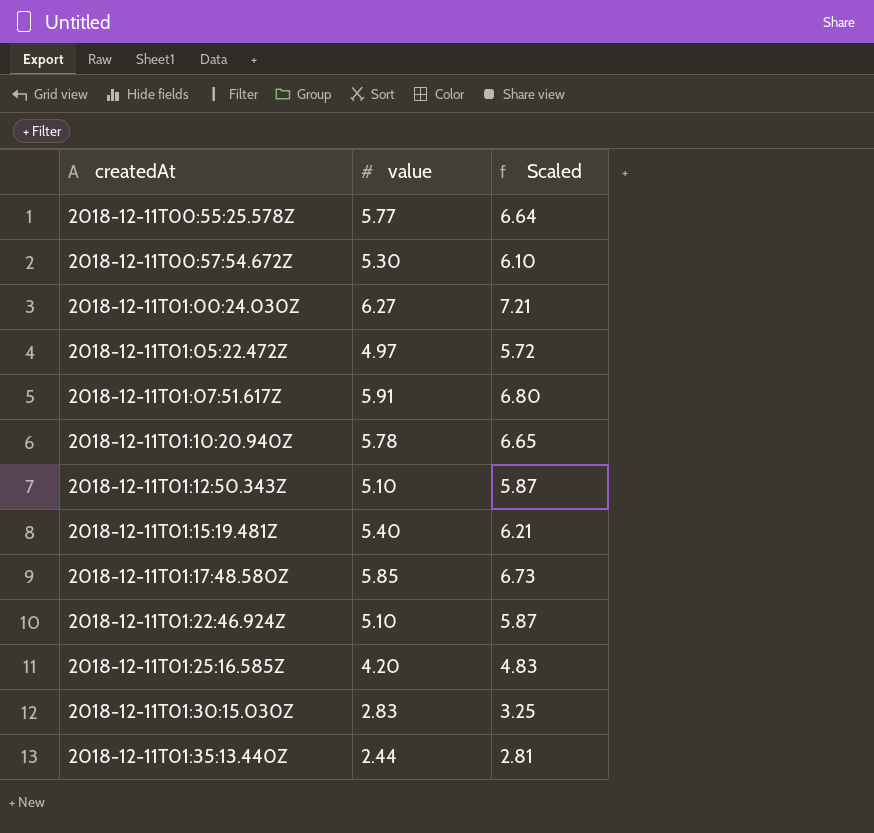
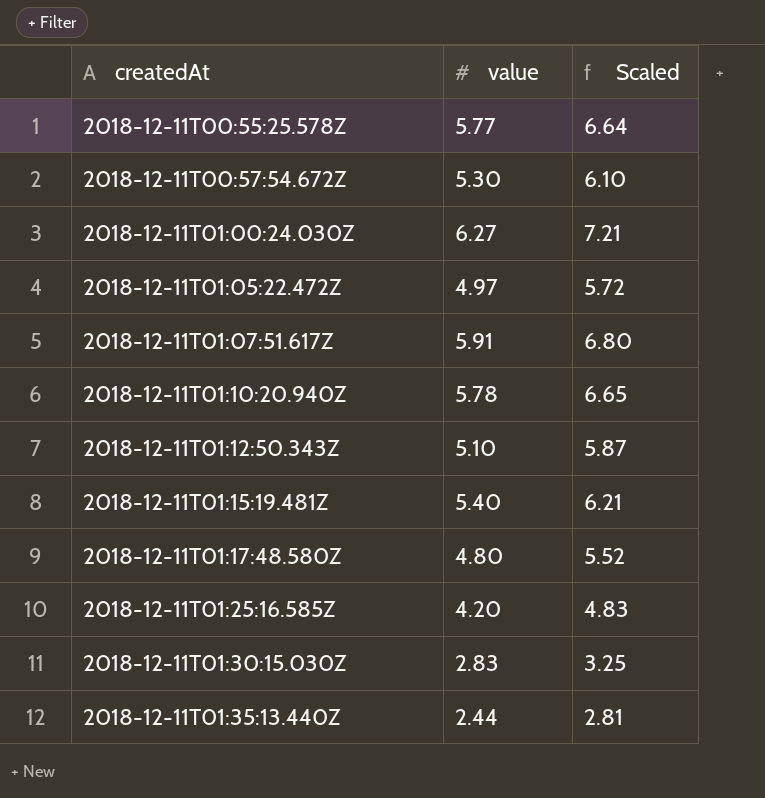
row 2018-12-11T01:22:46.924Z: 5.10 | 5.87 -> none
2018-12-11T01:17:48.580Z | value: 5.85 -> 4.80
2018-12-11T01:17:48.580Z | Scaled: 6.73 -> 5.52

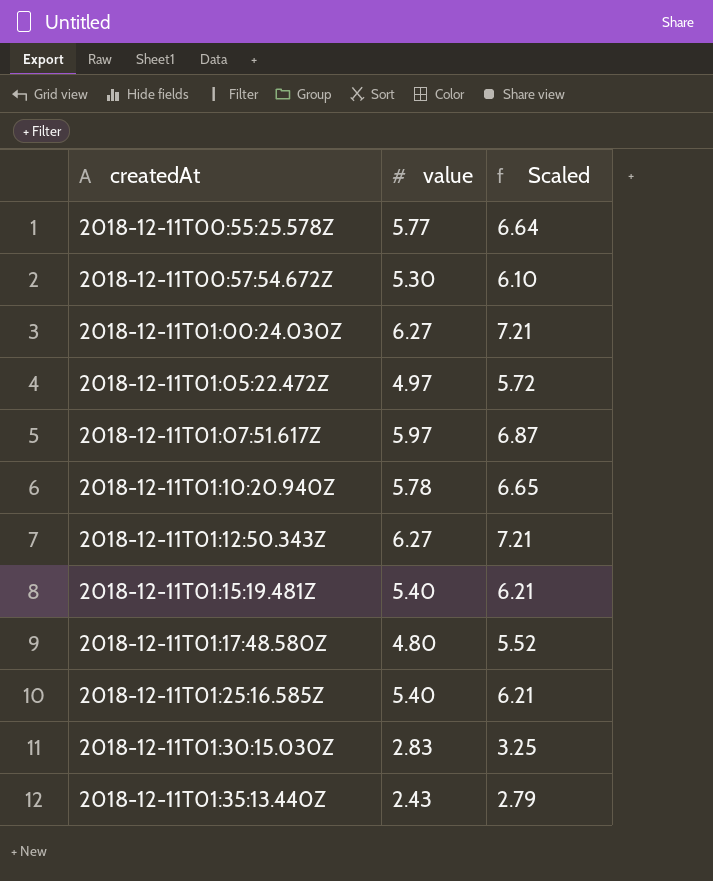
2018-12-11T01:07:51.617Z | value: 5.91 -> 5.97
2018-12-11T01:07:51.617Z | Scaled: 6.80 -> 6.87
2018-12-11T01:12:50.343Z | value: 5.10 -> 6.27
2018-12-11T01:12:50.343Z | Scaled: 5.87 -> 7.21
2018-12-11T01:25:16.585Z | value: 4.20 -> 5.40
2018-12-11T01:25:16.585Z | Scaled: 4.83 -> 6.21
2018-12-11T01:35:13.440Z | value: 2.44 -> 2.43
2018-12-11T01:35:13.440Z | Scaled: 2.81 -> 2.79

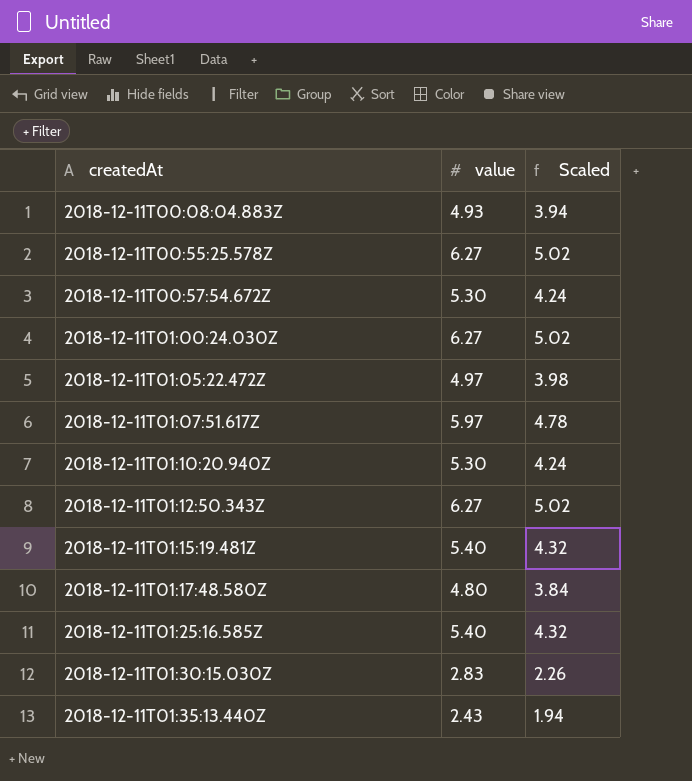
column Scaled | formula: [value] * 1.15 -> [value] * 0.8
row 2018-12-11T00:08:04.883Z: none -> 4.93 | 3.94
2018-12-11T00:55:25.578Z | value: 5.77 -> 6.27
2018-12-11T01:10:20.940Z | value: 5.78 -> 5.30

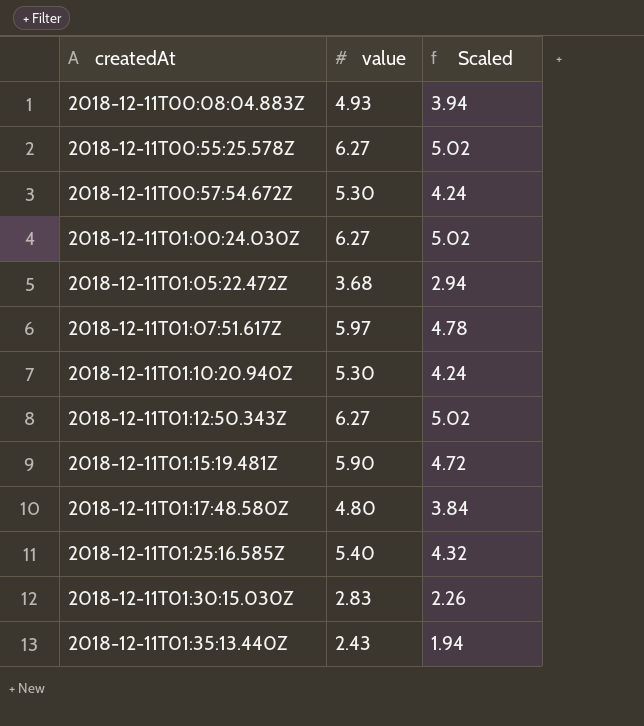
2018-12-11T01:05:22.472Z | value: 4.97 -> 3.68
2018-12-11T01:05:22.472Z | Scaled: 3.98 -> 2.94
2018-12-11T01:15:19.481Z | value: 5.40 -> 5.90
2018-12-11T01:15:19.481Z | Scaled: 4.32 -> 4.72

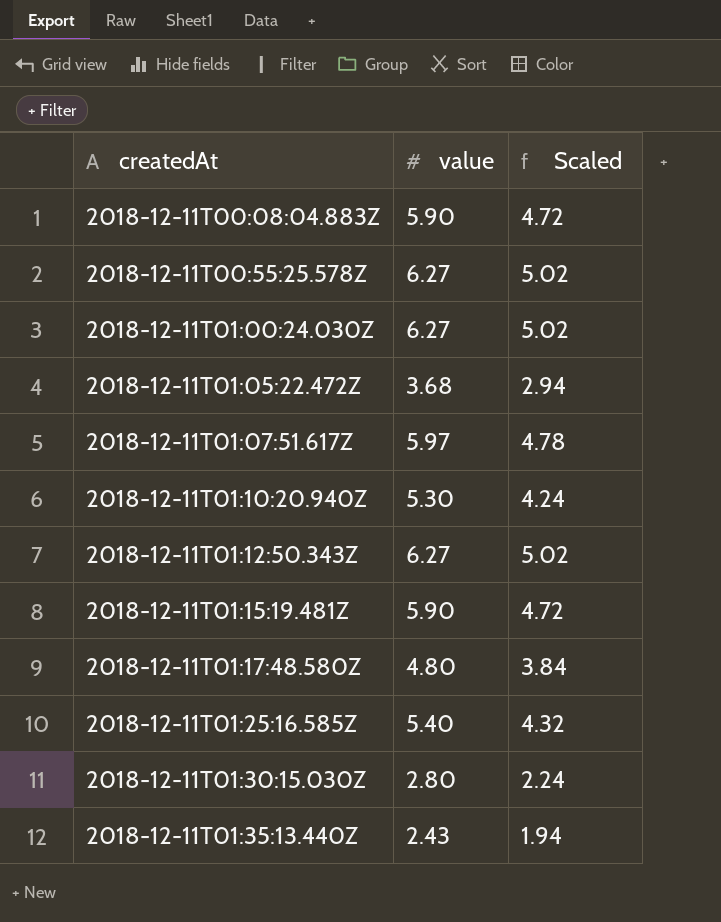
row 2018-12-11T00:57:54.672Z: 5.30 | 4.24 -> none
2018-12-11T00:08:04.883Z | value: 4.93 -> 5.90
2018-12-11T00:08:04.883Z | Scaled: 3.94 -> 4.72
2018-12-11T01:30:15.030Z | value: 2.83 -> 2.80
2018-12-11T01:30:15.030Z | Scaled: 2.26 -> 2.24

